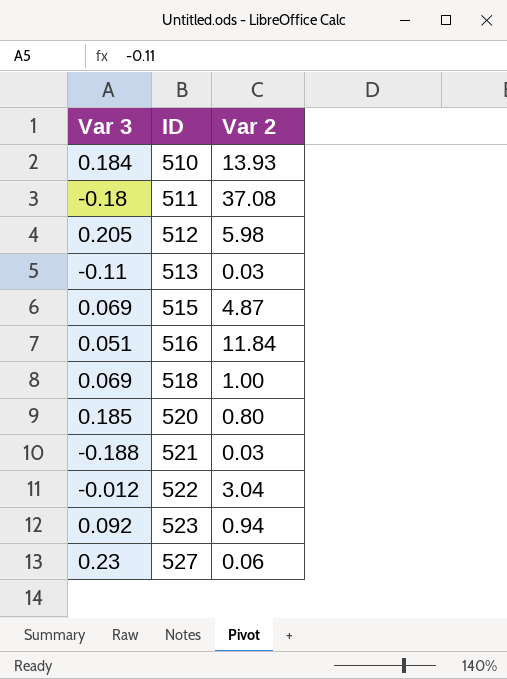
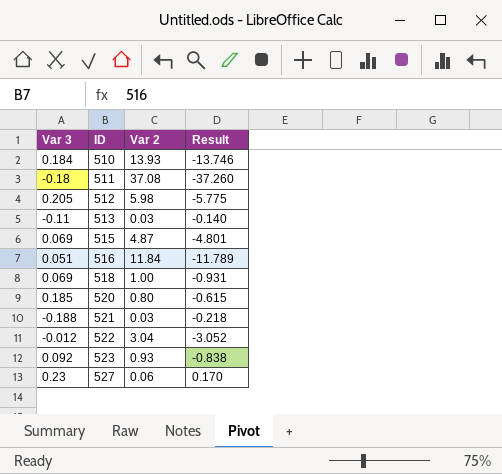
column Result | formula: none -> [Var 3] - [Var 2]
523 | Var 2: 0.94 -> 0.93

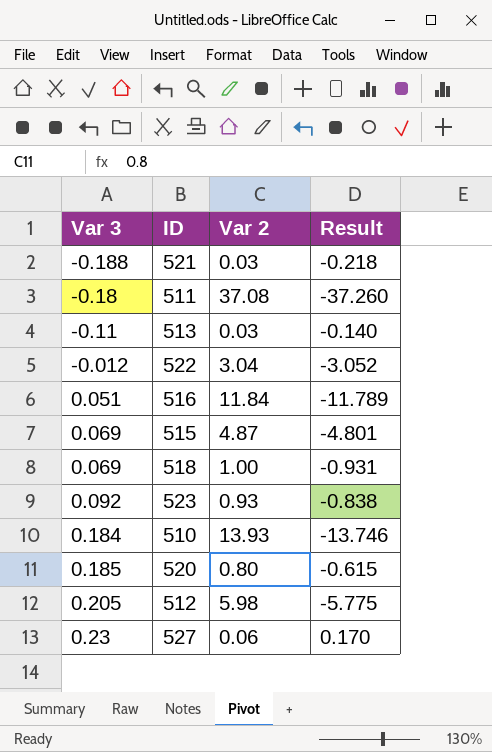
row order: ID ascending -> Var 3 ascending

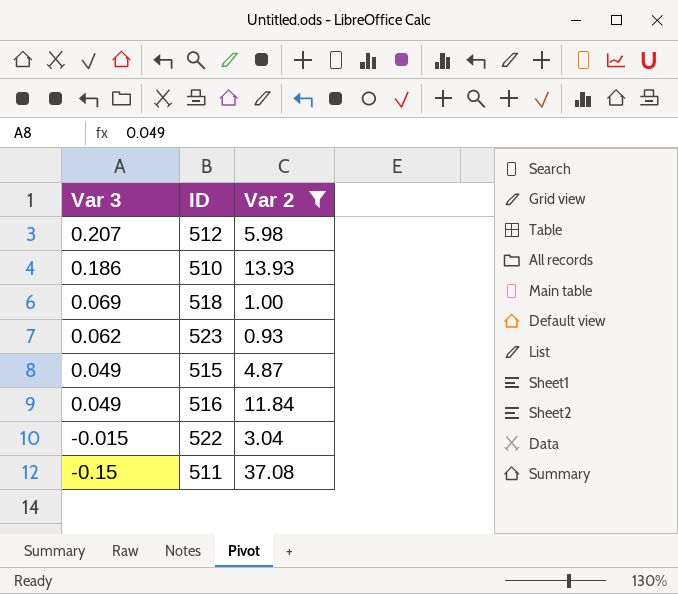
filter: none -> Var 2 >= 0.93
row order: Var 3 ascending -> Var 3 descending
column Result | formula: [Var 3] - [Var 2] -> none
512 | Var 3: 0.205 -> 0.207
510 | Var 3: 0.184 -> 0.186
523 | Var 3: 0.092 -> 0.062
515 | Var 3: 0.069 -> 0.049
516 | Var 3: 0.051 -> 0.049
522 | Var 3: -0.012 -> -0.015
511 | Var 3: -0.18 -> -0.15

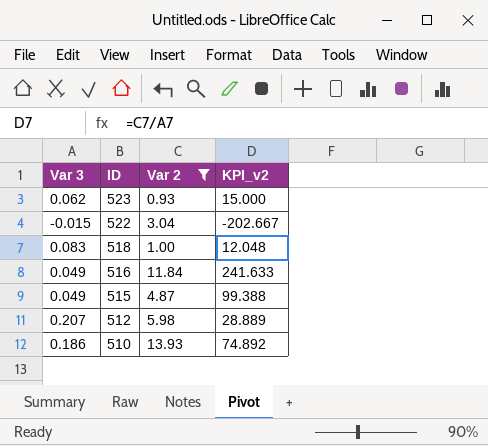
row order: Var 3 descending -> ID descending
column KPI_v2 | formula: none -> [Var 2] / [Var 3]
row 511: -0.15 | 37.08 -> none
518 | Var 3: 0.069 -> 0.083

